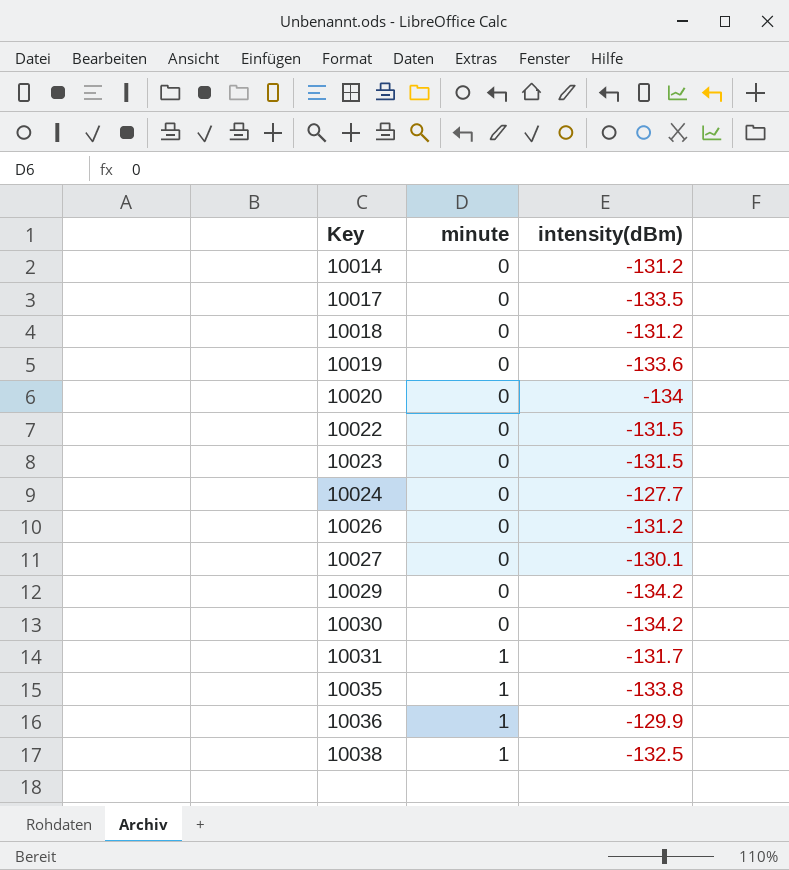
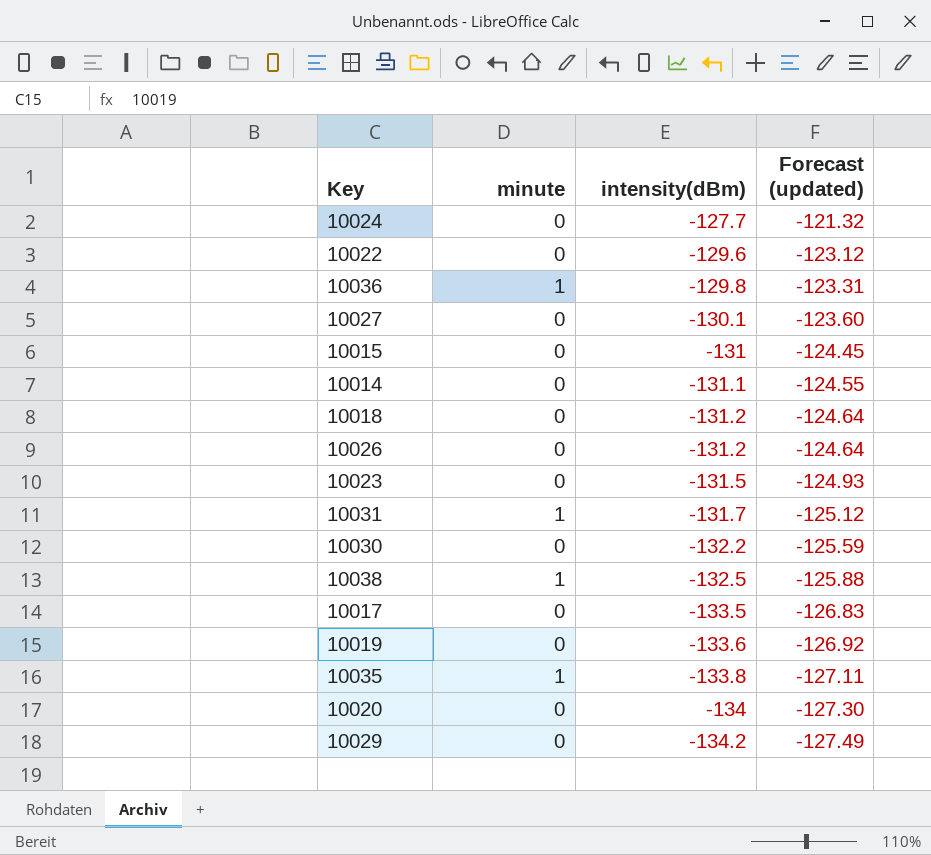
row order: Key ascending -> intensity(dBm) descending
column Forecast (updated) | formula: none -> [intensity(dBm)] * 0.95
10022 | intensity(dBm): -131.5 -> -129.6
10036 | intensity(dBm): -129.9 -> -129.8
row 10015: none -> 0 | -131 | -124.45
10014 | intensity(dBm): -131.2 -> -131.1
10030 | intensity(dBm): -134.2 -> -132.2

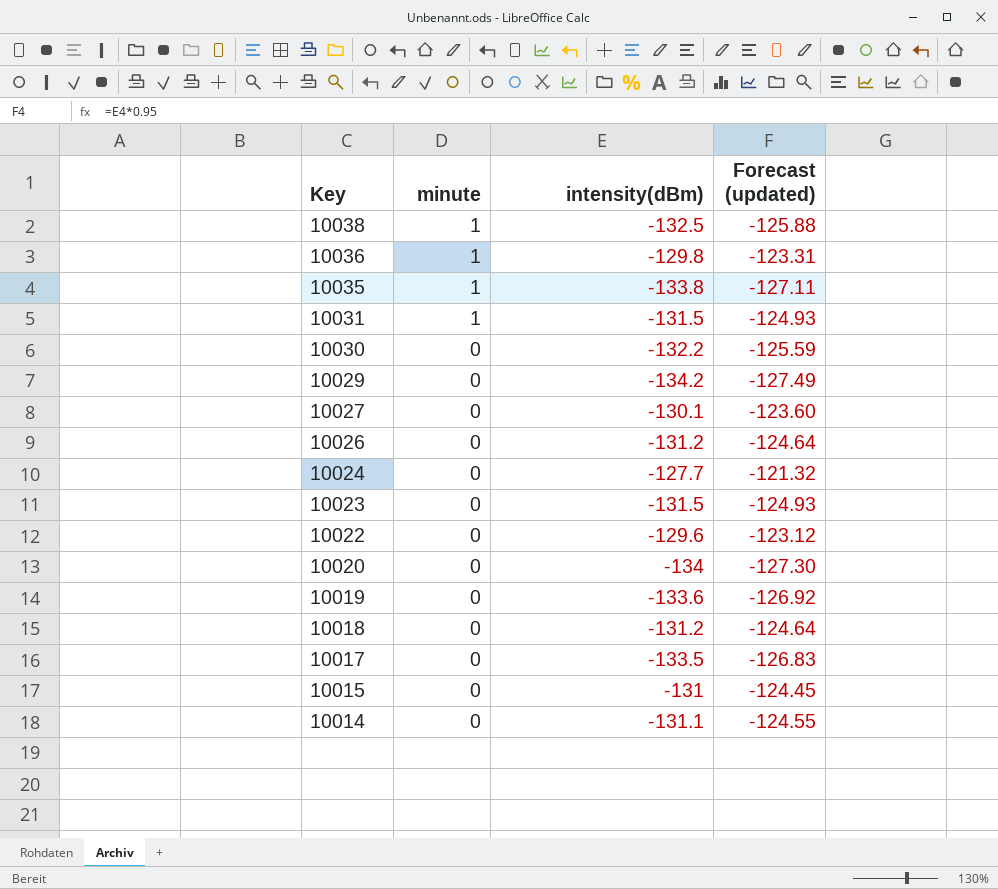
row order: intensity(dBm) descending -> Key descending
10031 | intensity(dBm): -131.7 -> -131.5
10031 | Forecast (updated): -125.12 -> -124.93

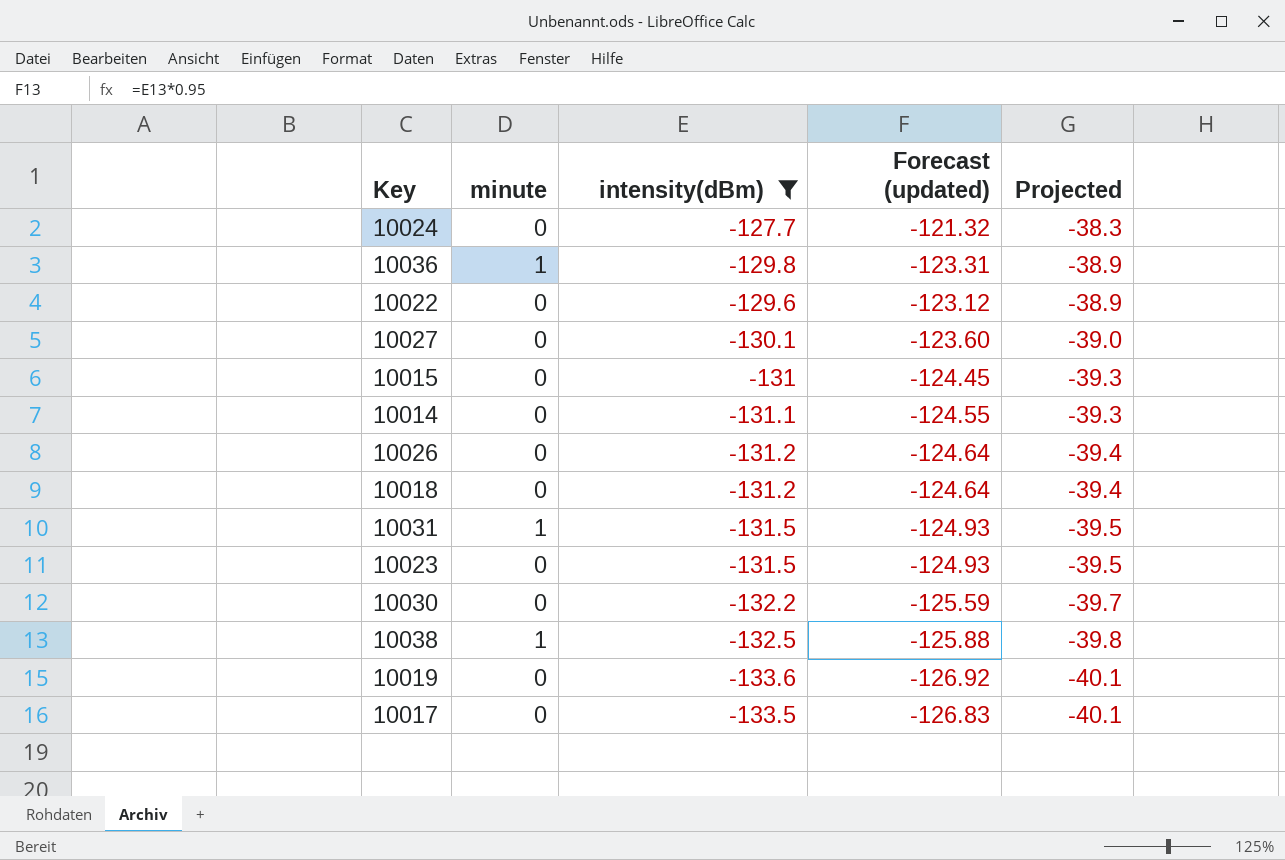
filter: none -> intensity(dBm) >= -133.6
row order: Key descending -> Projected descending
column Projected | formula: none -> [intensity(dBm)] * 0.3

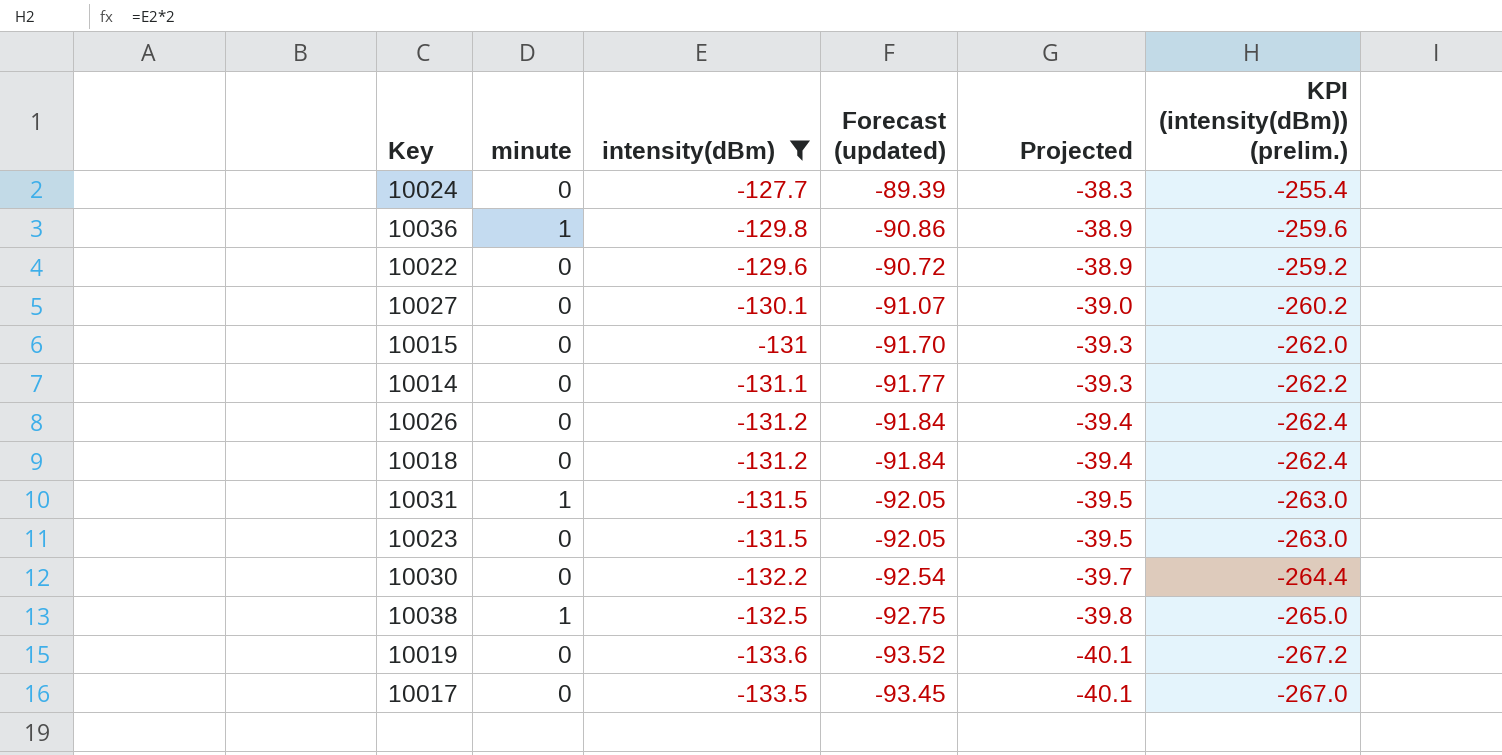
column Forecast (updated) | formula: [intensity(dBm)] * 0.95 -> [intensity(dBm)] * 0.7
column KPI (intensity(dBm)) (prelim.) | formula: none -> [intensity(dBm)] * 2

